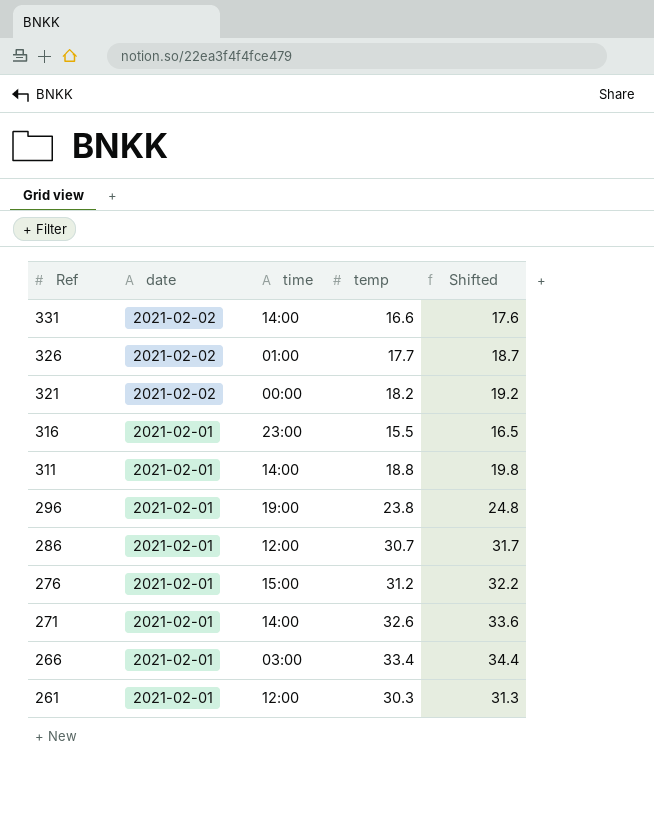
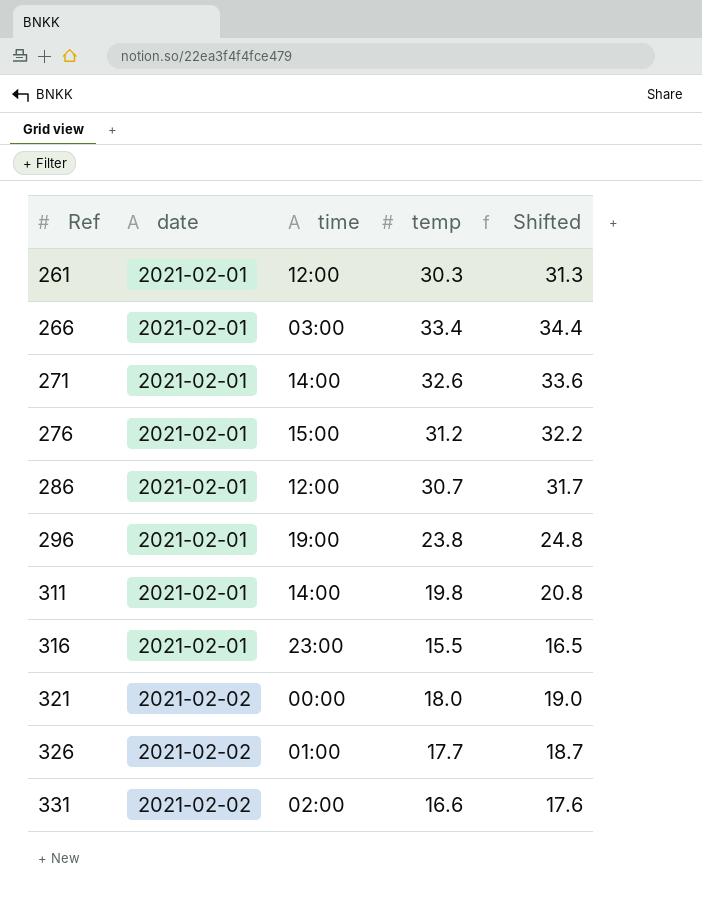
row order: Ref descending -> Ref ascending
311 | temp: 18.8 -> 19.8
311 | Shifted: 19.8 -> 20.8
321 | temp: 18.2 -> 18.0
321 | Shifted: 19.2 -> 19.0
331 | time: 14:00 -> 02:00

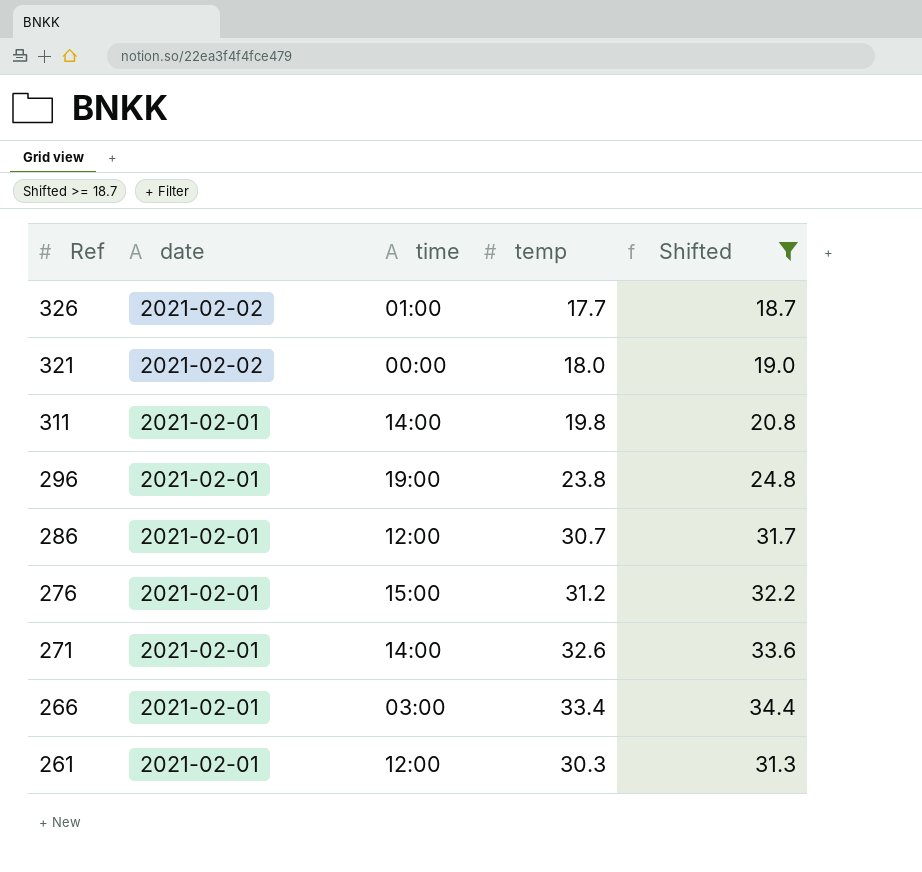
filter: none -> Shifted >= 18.7
row order: Ref ascending -> Ref descending

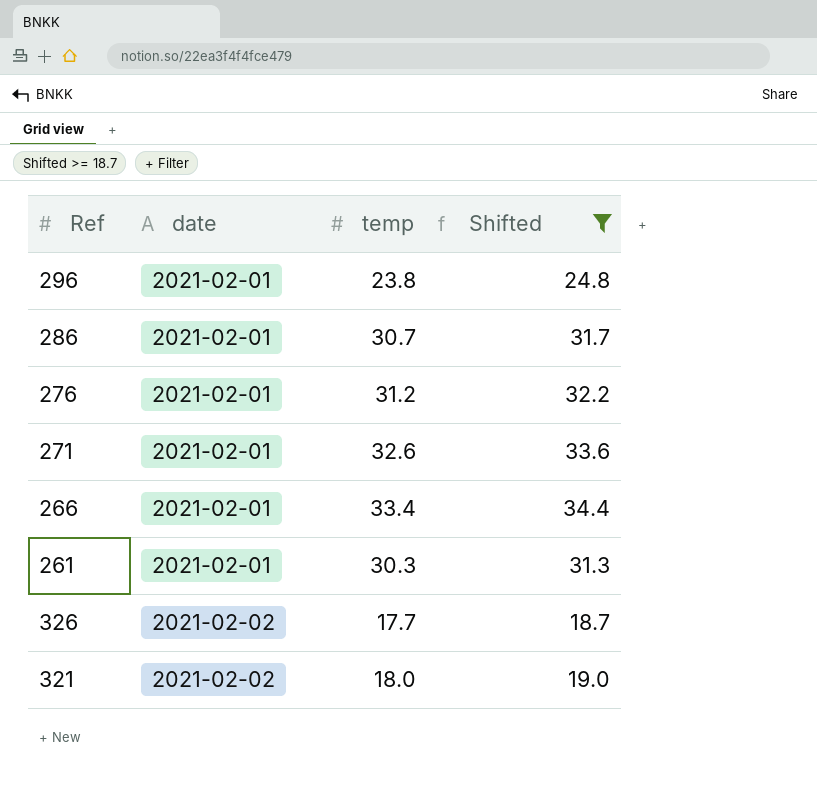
row order: Ref descending -> date ascending
column time | position: 3 -> none
row 311: 2021-02-01 | 14:00 | 19.8 | 20.8 -> none

